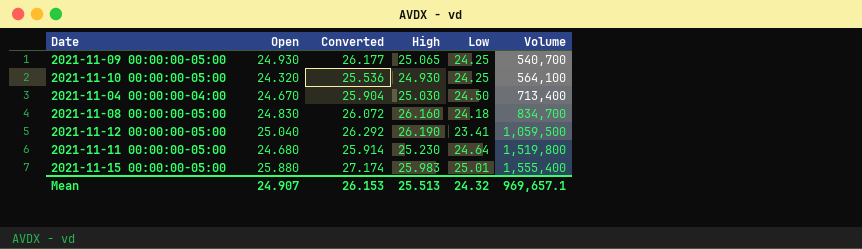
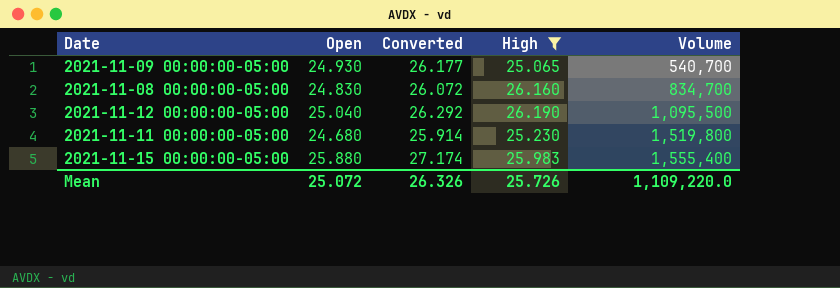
filter: none -> High >= 25.065
column Low | position: 5 -> none
2021-11-12 00:00:00-05:00 | Volume: 1,059,500 -> 1,095,500
Mean | Open: 24.907 -> 25.072
Mean | Converted: 26.153 -> 26.326
Mean | High: 25.513 -> 25.726
Mean | Volume: 969,657.1 -> 1,109,220.0

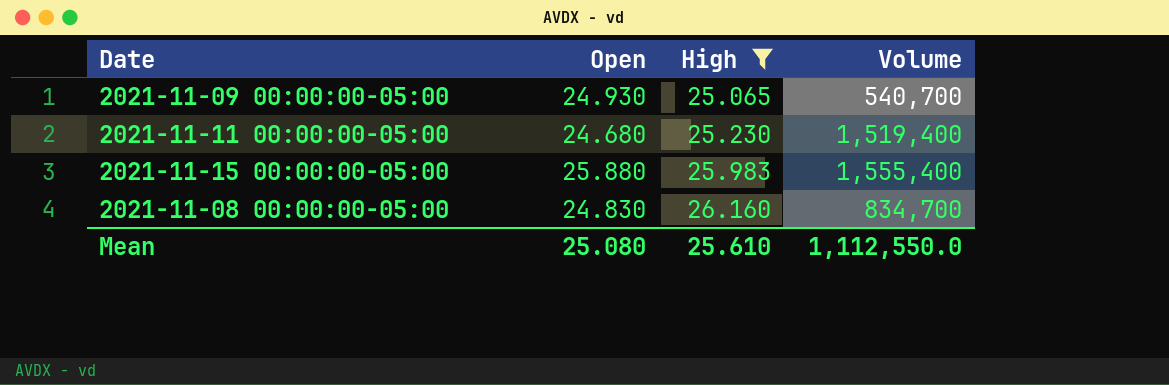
row order: Volume ascending -> High ascending
column Converted | formula: [Open] * 1.05 -> none
row 2021-11-12 00:00:00-05:00: 25.040 | 26.292 | 26.190 | 1,095,500 -> none
2021-11-11 00:00:00-05:00 | Volume: 1,519,800 -> 1,519,400
Mean | Open: 25.072 -> 25.080
Mean | High: 25.726 -> 25.610
Mean | Volume: 1,109,220.0 -> 1,112,550.0

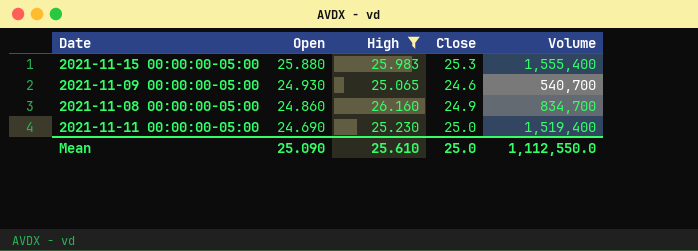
row order: High ascending -> Open descending
column Close | position: none -> 4
2021-11-08 00:00:00-05:00 | Open: 24.830 -> 24.860
2021-11-11 00:00:00-05:00 | Open: 24.680 -> 24.690
Mean | Open: 25.080 -> 25.090

